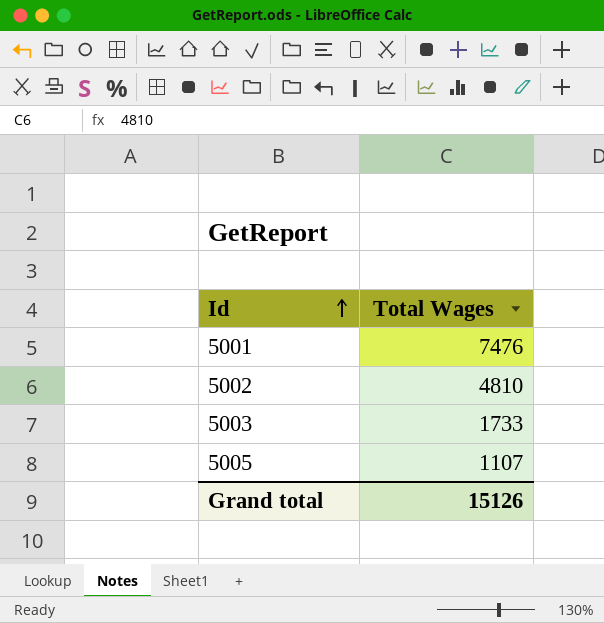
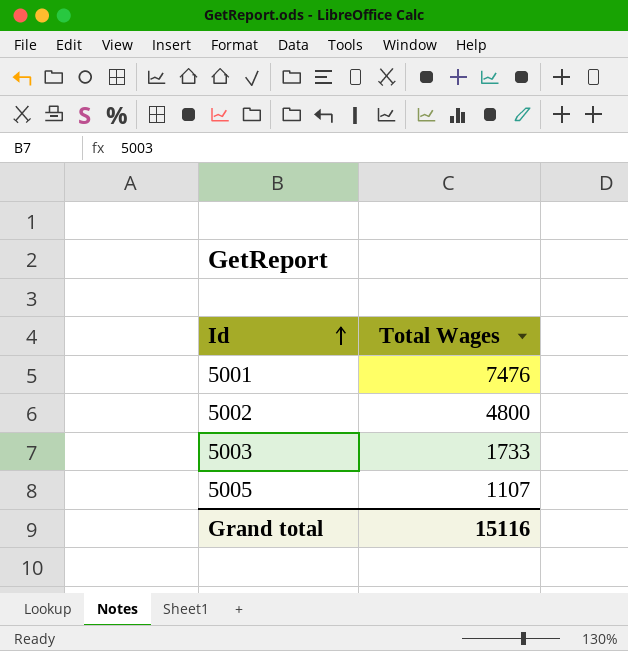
5002 | Total Wages: 4810 -> 4800
Grand total | Total Wages: 15126 -> 15116

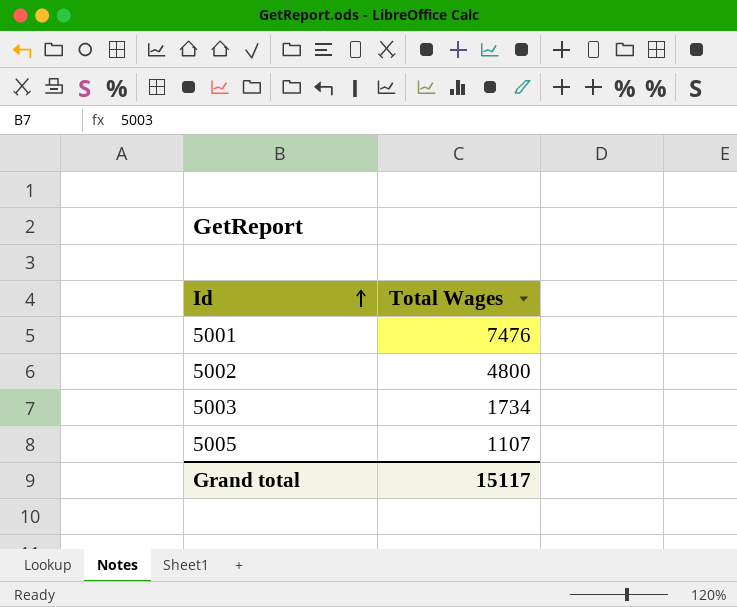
5003 | Total Wages: 1733 -> 1734
Grand total | Total Wages: 15116 -> 15117

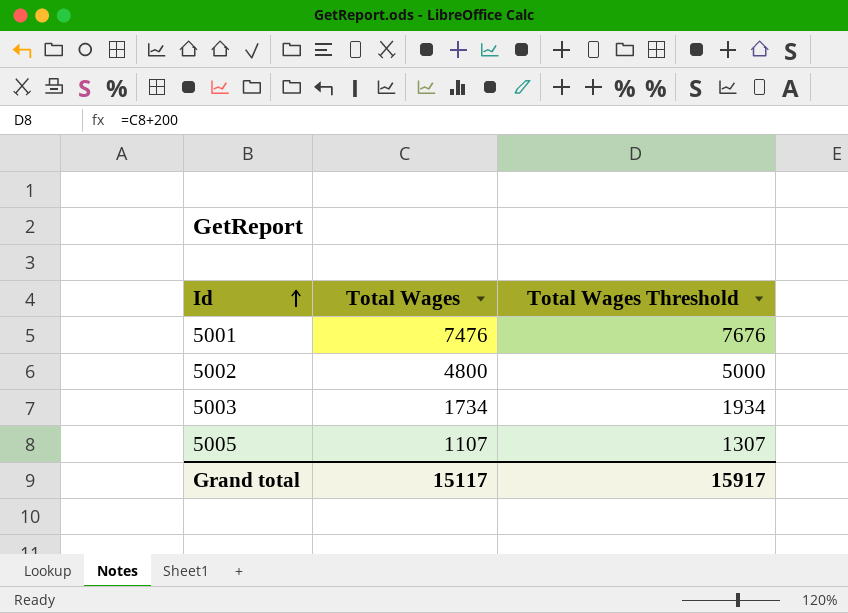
column Total Wages Threshold | formula: none -> [Total Wages] + 200

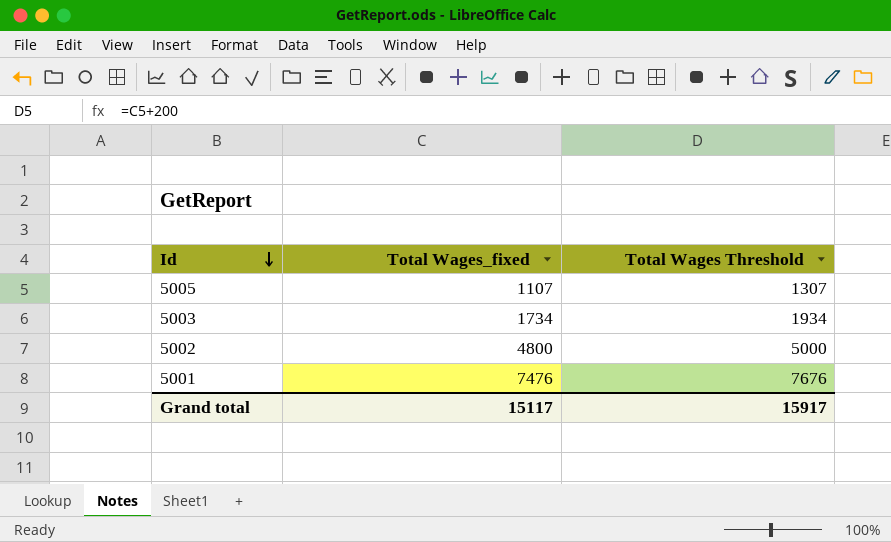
row order: Id ascending -> Id descending
column name: Total Wages -> Total Wages_fixed

